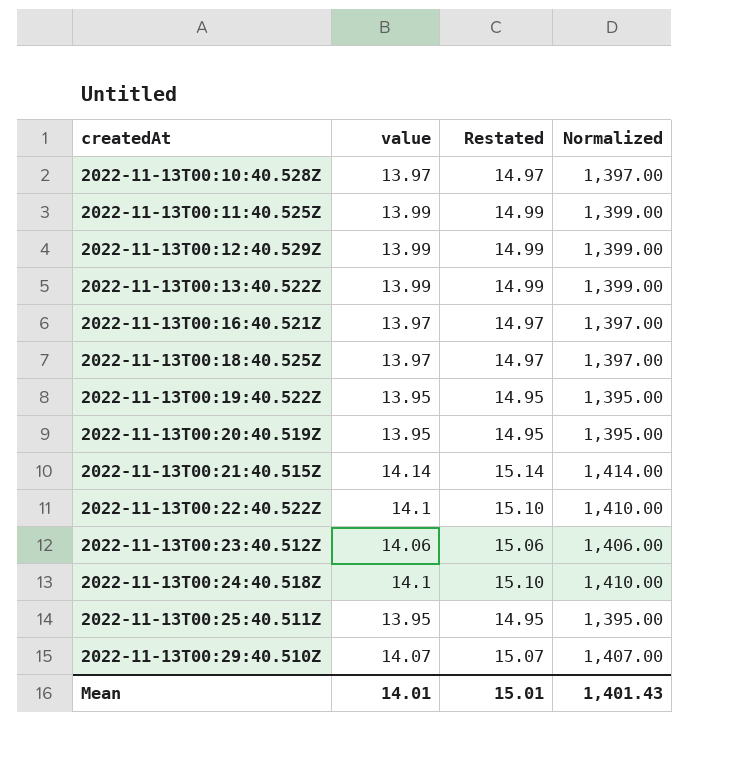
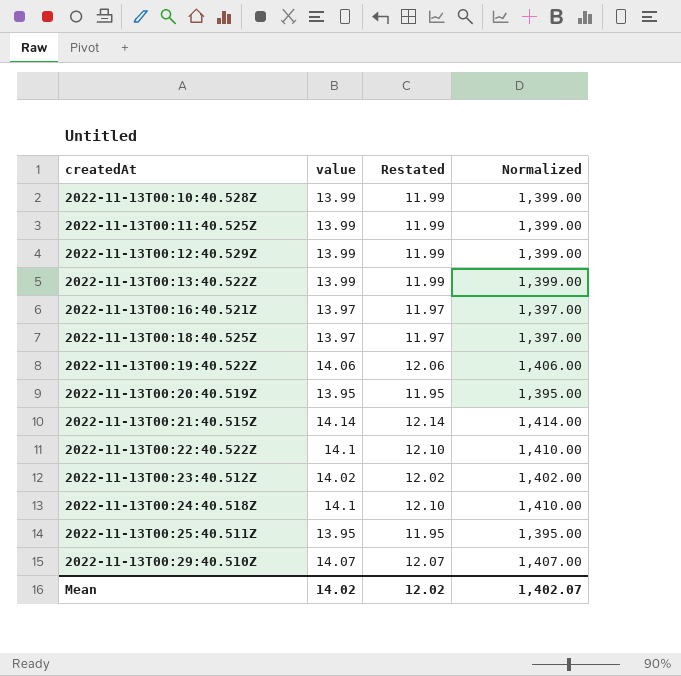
column Restated | formula: [value] + 1 -> [value] - 2
2022-11-13T00:10:40.528Z | value: 13.97 -> 13.99
2022-11-13T00:10:40.528Z | Normalized: 1,397.00 -> 1,399.00
2022-11-13T00:19:40.522Z | value: 13.95 -> 14.06
2022-11-13T00:19:40.522Z | Normalized: 1,395.00 -> 1,406.00
2022-11-13T00:23:40.512Z | value: 14.06 -> 14.02
2022-11-13T00:23:40.512Z | Normalized: 1,406.00 -> 1,402.00
Mean | value: 14.01 -> 14.02
Mean | Restated: 15.01 -> 12.02
Mean | Normalized: 1,401.43 -> 1,402.07

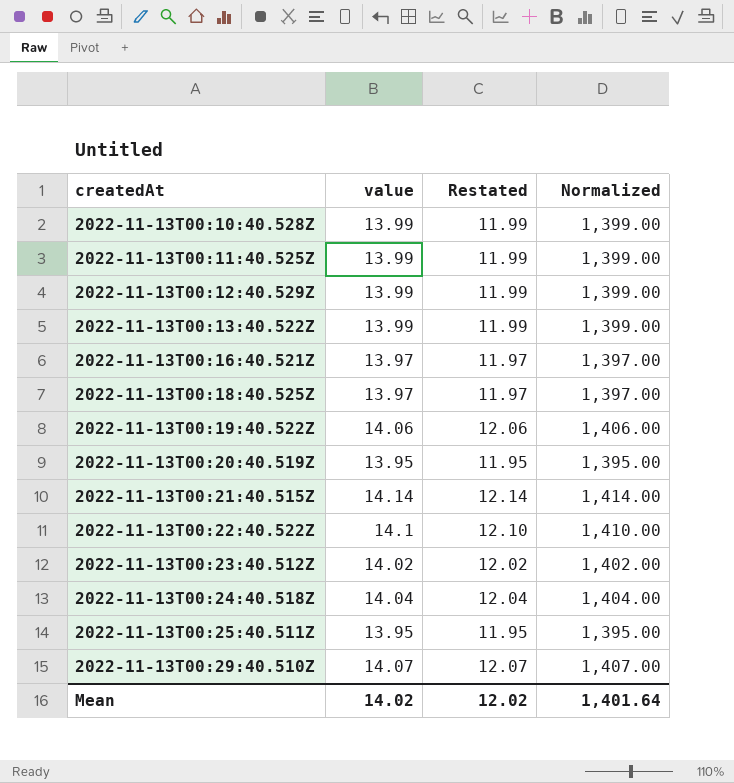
2022-11-13T00:24:40.518Z | value: 14.1 -> 14.04
2022-11-13T00:24:40.518Z | Restated: 12.10 -> 12.04
2022-11-13T00:24:40.518Z | Normalized: 1,410.00 -> 1,404.00
Mean | Normalized: 1,402.07 -> 1,401.64

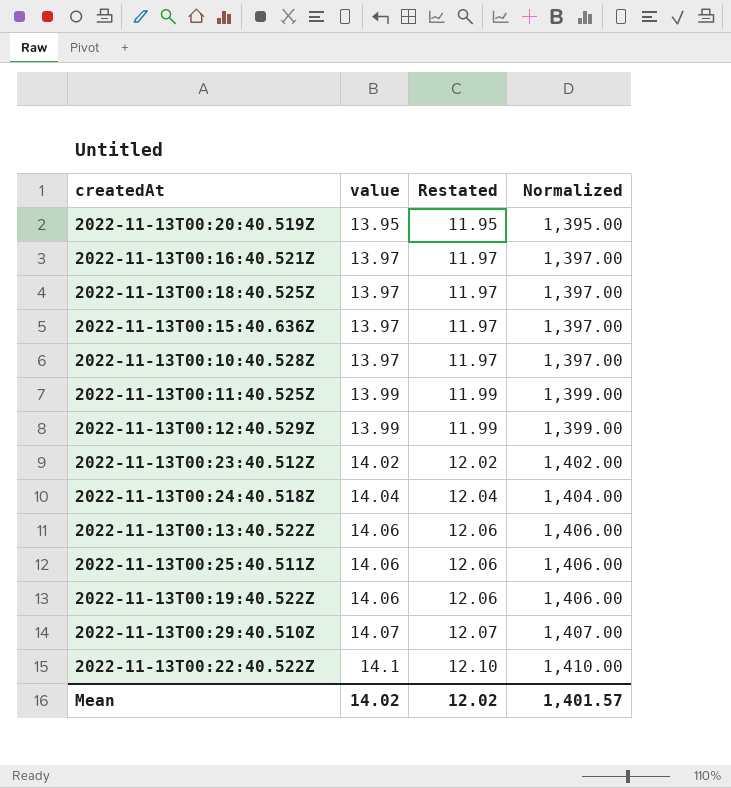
row order: createdAt ascending -> value ascending
row 2022-11-13T00:21:40.515Z: 14.14 | 12.14 | 1,414.00 -> none
row 2022-11-13T00:15:40.636Z: none -> 13.97 | 11.97 | 1,397.00
2022-11-13T00:10:40.528Z | value: 13.99 -> 13.97
2022-11-13T00:10:40.528Z | Restated: 11.99 -> 11.97
2022-11-13T00:10:40.528Z | Normalized: 1,399.00 -> 1,397.00
2022-11-13T00:13:40.522Z | value: 13.99 -> 14.06
2022-11-13T00:13:40.522Z | Restated: 11.99 -> 12.06
2022-11-13T00:13:40.522Z | Normalized: 1,399.00 -> 1,406.00
2022-11-13T00:25:40.511Z | value: 13.95 -> 14.06
2022-11-13T00:25:40.511Z | Restated: 11.95 -> 12.06
2022-11-13T00:25:40.511Z | Normalized: 1,395.00 -> 1,406.00
Mean | Normalized: 1,401.64 -> 1,401.57

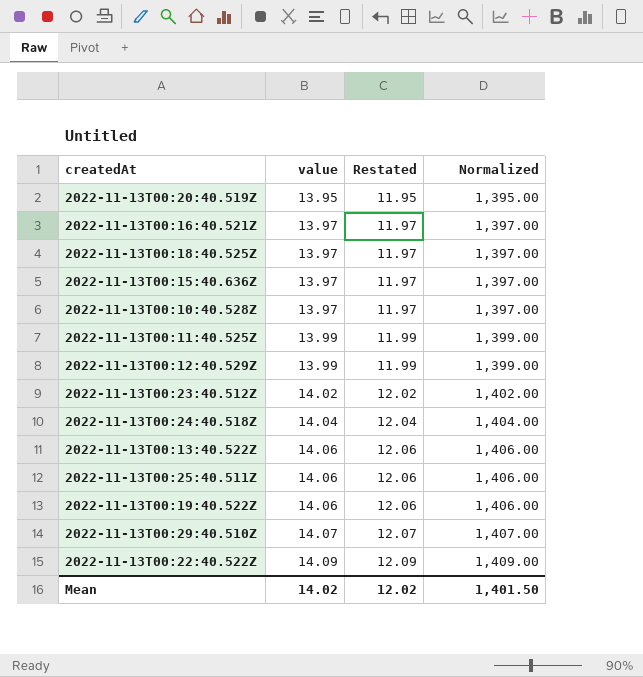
2022-11-13T00:22:40.522Z | value: 14.1 -> 14.09
2022-11-13T00:22:40.522Z | Restated: 12.10 -> 12.09
2022-11-13T00:22:40.522Z | Normalized: 1,410.00 -> 1,409.00
Mean | Normalized: 1,401.57 -> 1,401.50

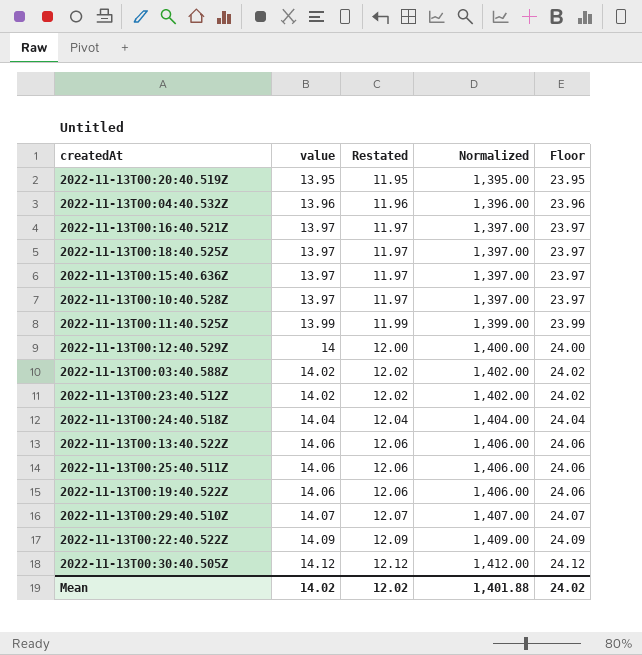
column Floor | formula: none -> [value] + 10
row 2022-11-13T00:04:40.532Z: none -> 13.96 | 11.96 | 1,396.00 | 23.96
2022-11-13T00:12:40.529Z | value: 13.99 -> 14
2022-11-13T00:12:40.529Z | Restated: 11.99 -> 12.00
2022-11-13T00:12:40.529Z | Normalized: 1,399.00 -> 1,400.00
row 2022-11-13T00:03:40.588Z: none -> 14.02 | 12.02 | 1,402.00 | 24.02
row 2022-11-13T00:30:40.505Z: none -> 14.12 | 12.12 | 1,412.00 | 24.12
Mean | Normalized: 1,401.50 -> 1,401.88

